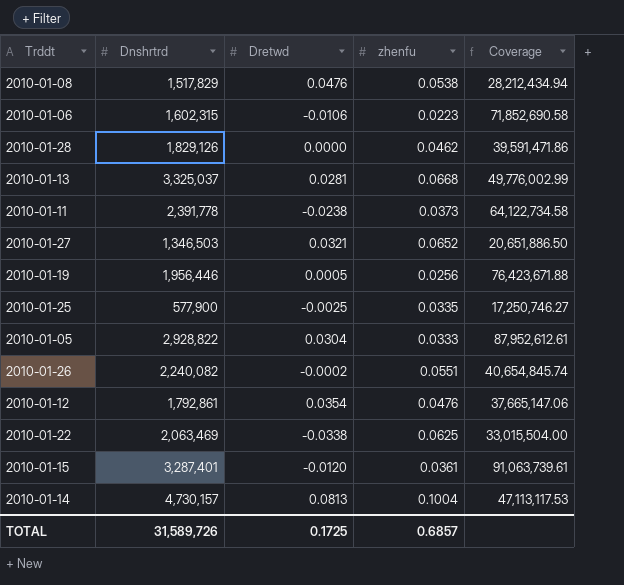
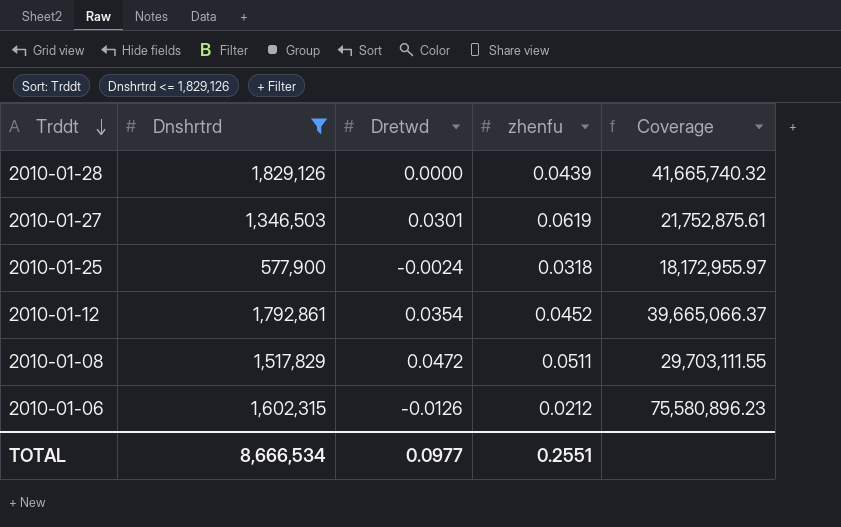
filter: none -> Dnshrtrd <= 1,829,126
row order: none -> Trddt descending
2010-01-28 | zhenfu: 0.0462 -> 0.0439
2010-01-28 | Coverage: 39,591,471.86 -> 41,665,740.32
2010-01-27 | Dretwd: 0.0321 -> 0.0301
2010-01-27 | zhenfu: 0.0652 -> 0.0619
2010-01-27 | Coverage: 20,651,886.50 -> 21,752,875.61
2010-01-25 | Dretwd: -0.0025 -> -0.0024
2010-01-25 | zhenfu: 0.0335 -> 0.0318
2010-01-25 | Coverage: 17,250,746.27 -> 18,172,955.97
2010-01-12 | zhenfu: 0.0476 -> 0.0452
2010-01-12 | Coverage: 37,665,147.06 -> 39,665,066.37
2010-01-08 | Dretwd: 0.0476 -> 0.0472
2010-01-08 | zhenfu: 0.0538 -> 0.0511
2010-01-08 | Coverage: 28,212,434.94 -> 29,703,111.55
2010-01-06 | Dretwd: -0.0106 -> -0.0126
2010-01-06 | zhenfu: 0.0223 -> 0.0212
2010-01-06 | Coverage: 71,852,690.58 -> 75,580,896.23
TOTAL | Dnshrtrd: 31,589,726 -> 8,666,534
TOTAL | Dretwd: 0.1725 -> 0.0977
TOTAL | zhenfu: 0.6857 -> 0.2551

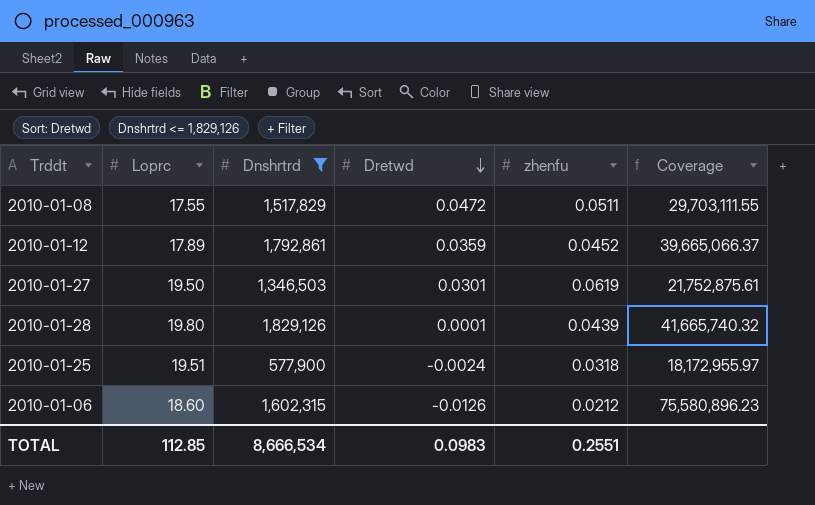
row order: Trddt descending -> Dretwd descending
column Loprc | position: none -> 2
2010-01-12 | Dretwd: 0.0354 -> 0.0359
2010-01-28 | Dretwd: 0.0000 -> 0.0001
TOTAL | Dretwd: 0.0977 -> 0.0983

